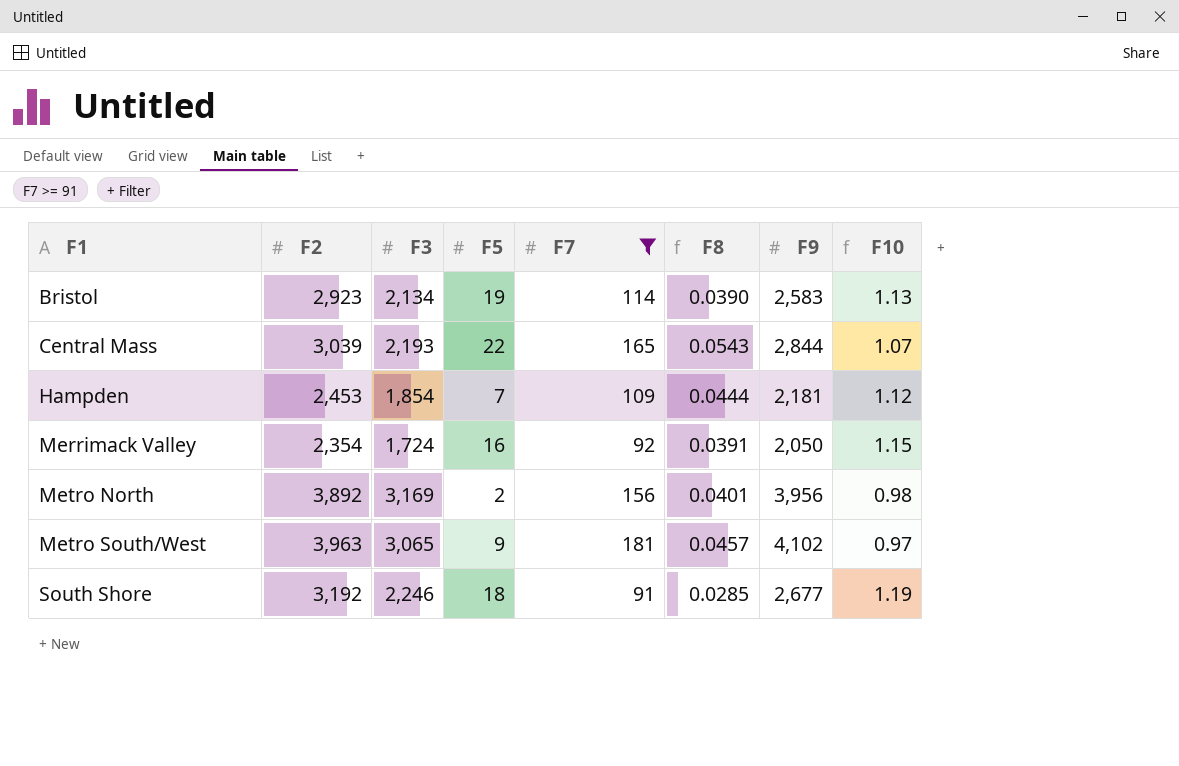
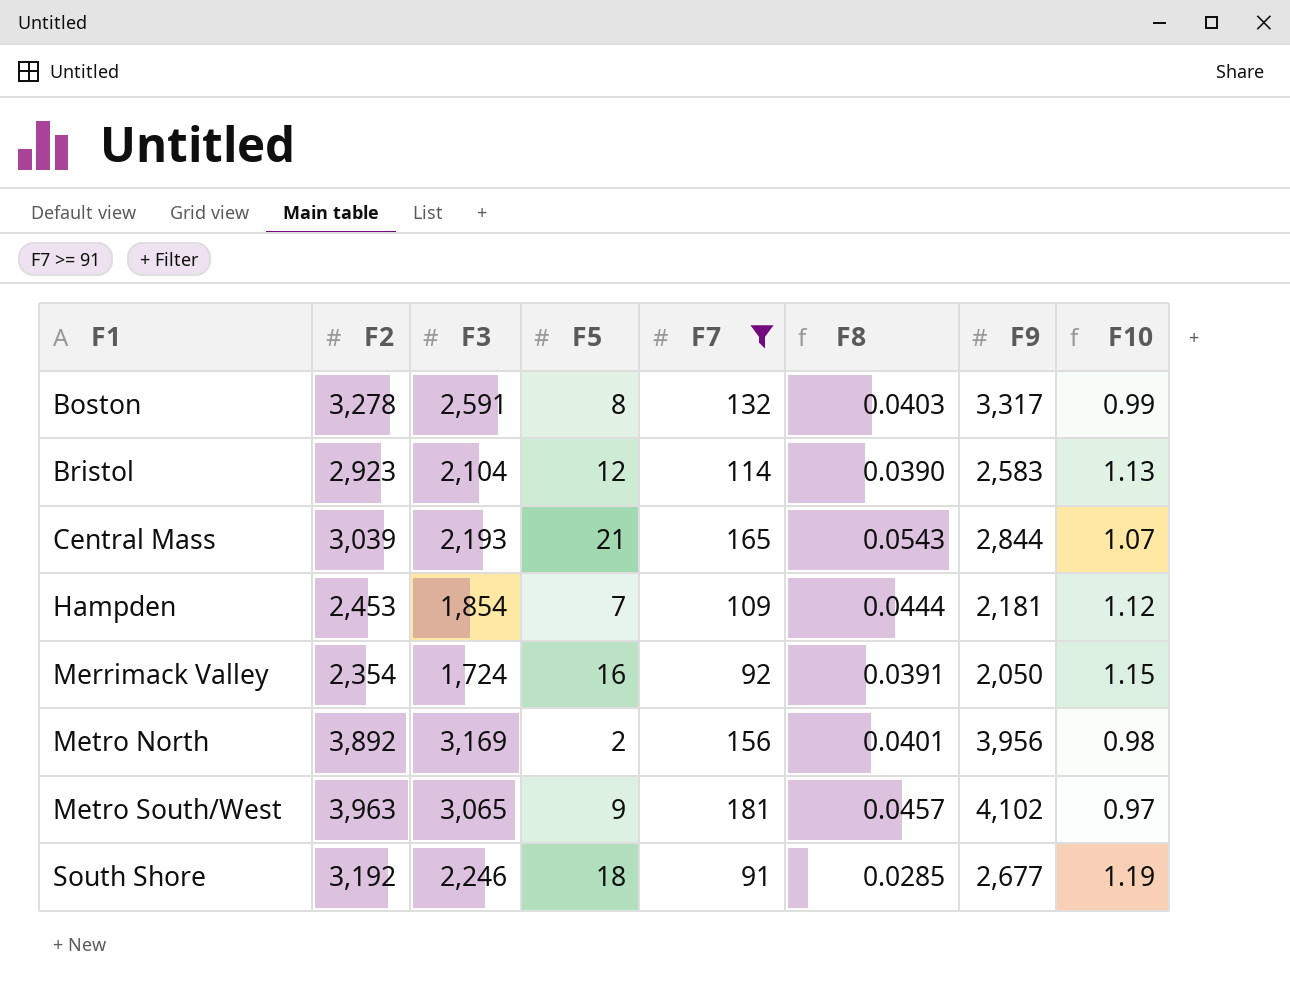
row Boston: none -> 3,278 | 2,591 | 8 | 132 | 0.0403 | 3,317 | 0.99
Bristol | F3: 2,134 -> 2,104
Bristol | F5: 19 -> 12
Central Mass | F5: 22 -> 21

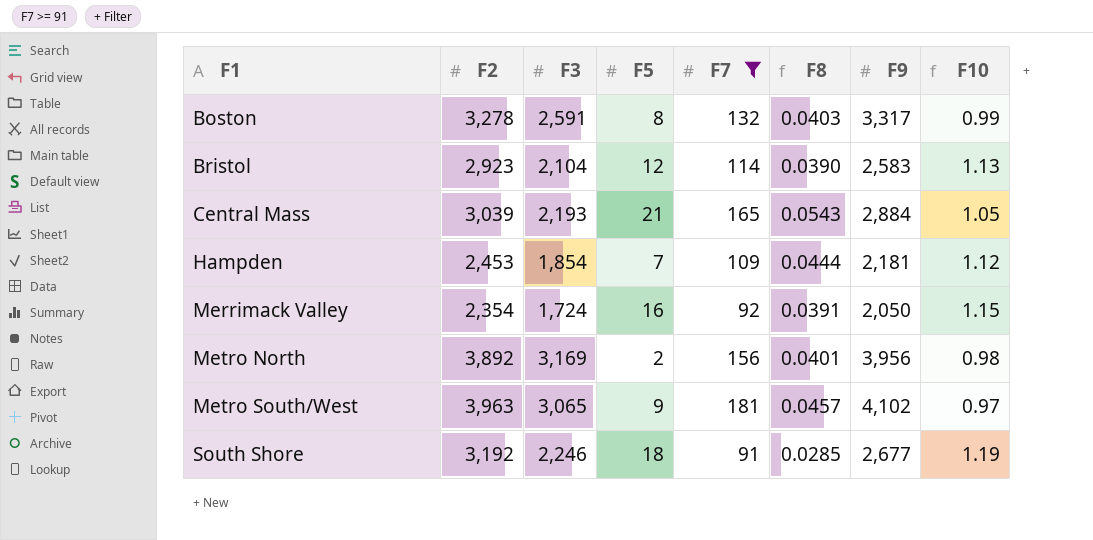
Central Mass | F9: 2,844 -> 2,884
Central Mass | F10: 1.07 -> 1.05

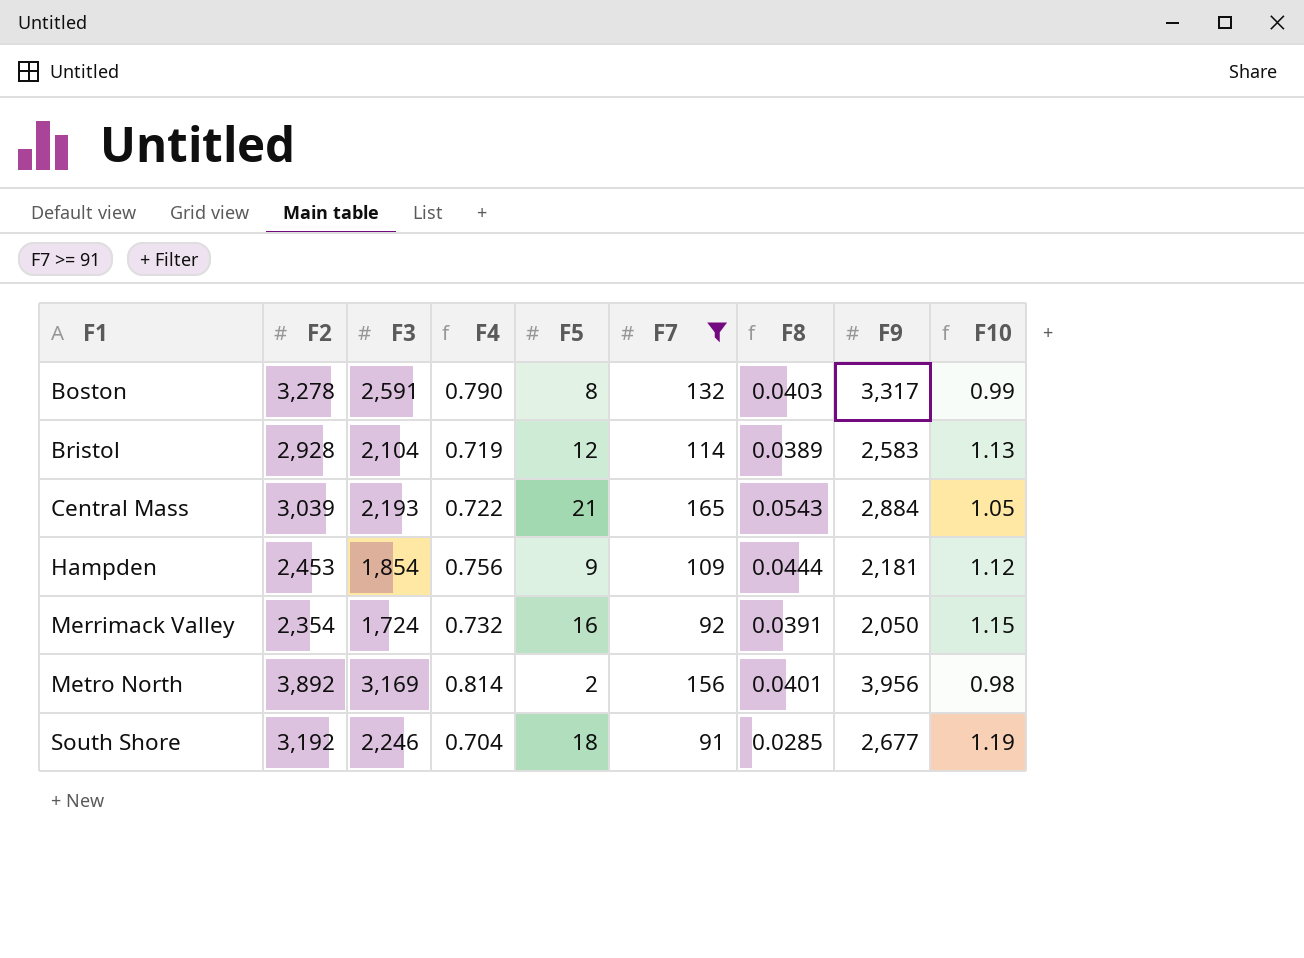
column F4 | formula: none -> [F3] / [F2]
row Metro South/West: 3,963 | 3,065 | 9 | 181 | 0.0457 | 4,102 | 0.97 -> none
Bristol | F2: 2,923 -> 2,928
Bristol | F8: 0.0390 -> 0.0389
Hampden | F5: 7 -> 9

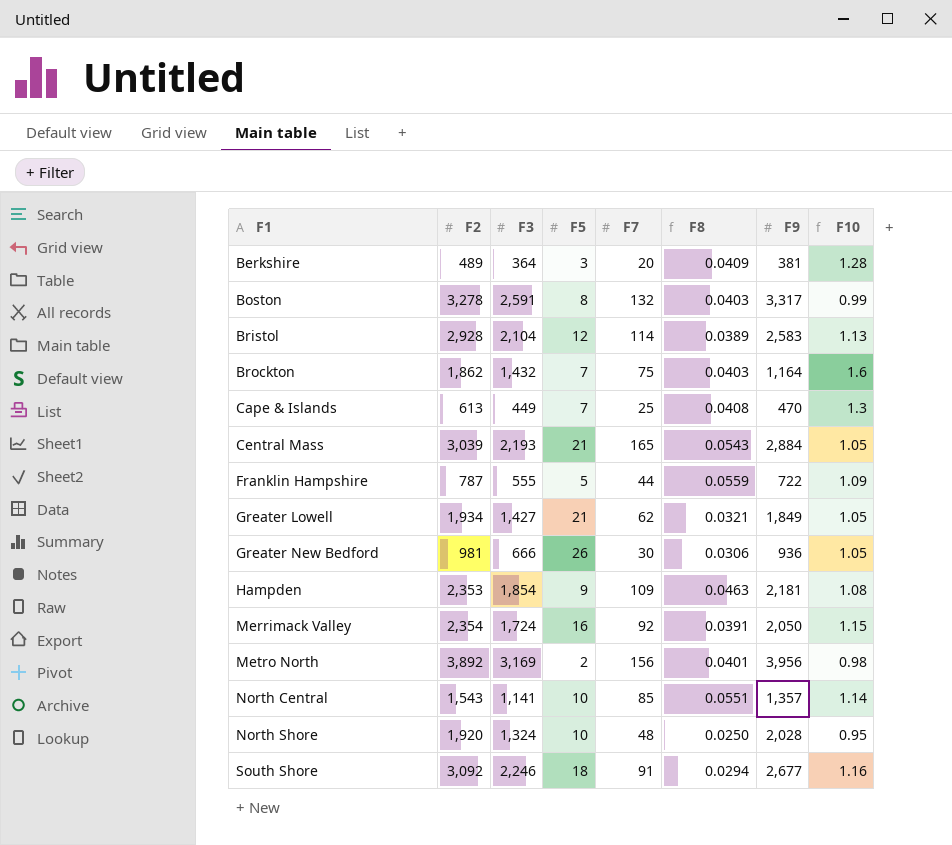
filter: F7 >= 91 -> none
column F4 | formula: [F3] / [F2] -> none
Hampden | F2: 2,453 -> 2,353
Hampden | F8: 0.0444 -> 0.0463
Hampden | F10: 1.12 -> 1.08
South Shore | F2: 3,192 -> 3,092
South Shore | F8: 0.0285 -> 0.0294
South Shore | F10: 1.19 -> 1.16

